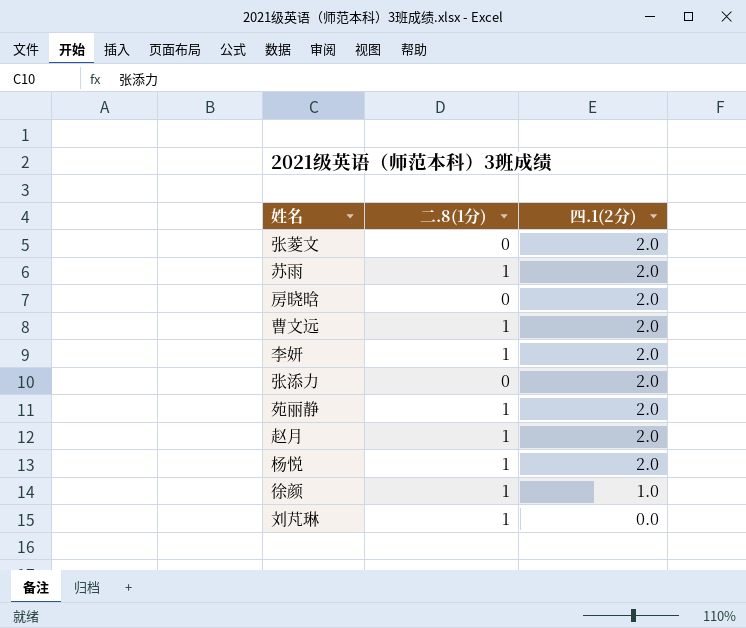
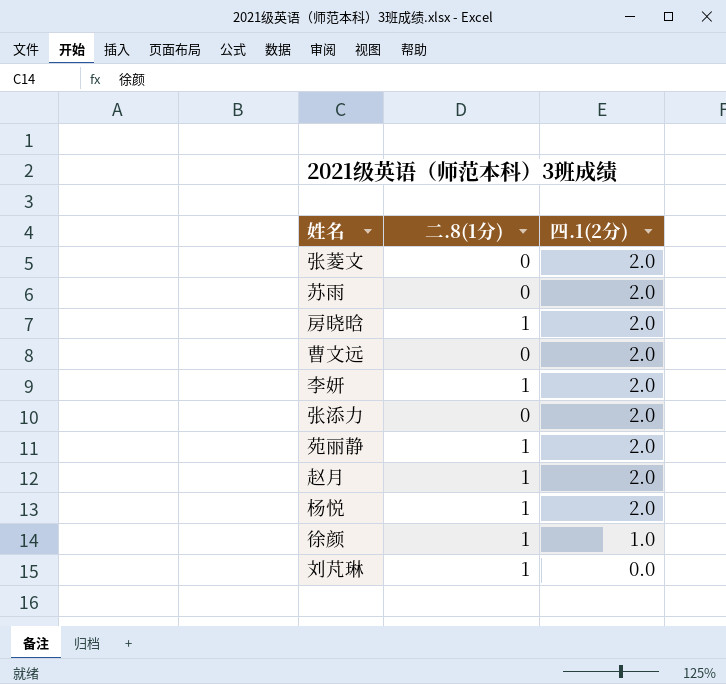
苏雨 | 二.8(1分): 1 -> 0
房晓晗 | 二.8(1分): 0 -> 1
曹文远 | 二.8(1分): 1 -> 0

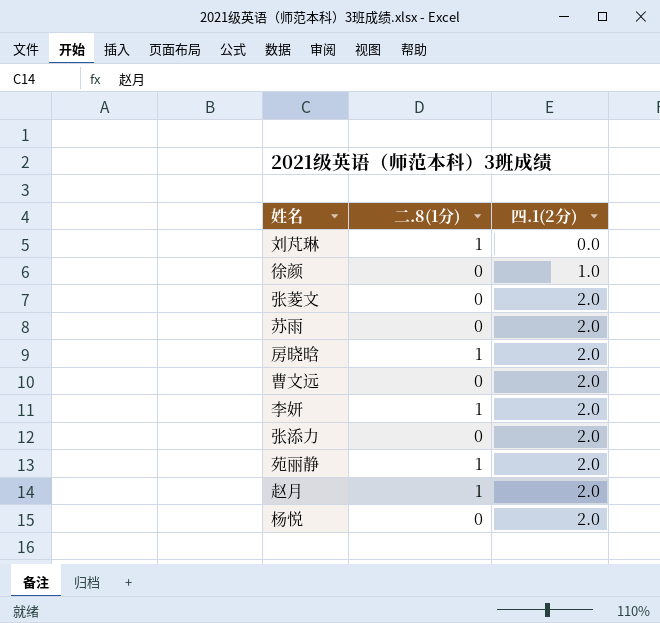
row order: 四.1(2分) descending -> 四.1(2分) ascending
徐颜 | 二.8(1分): 1 -> 0
杨悦 | 二.8(1分): 1 -> 0

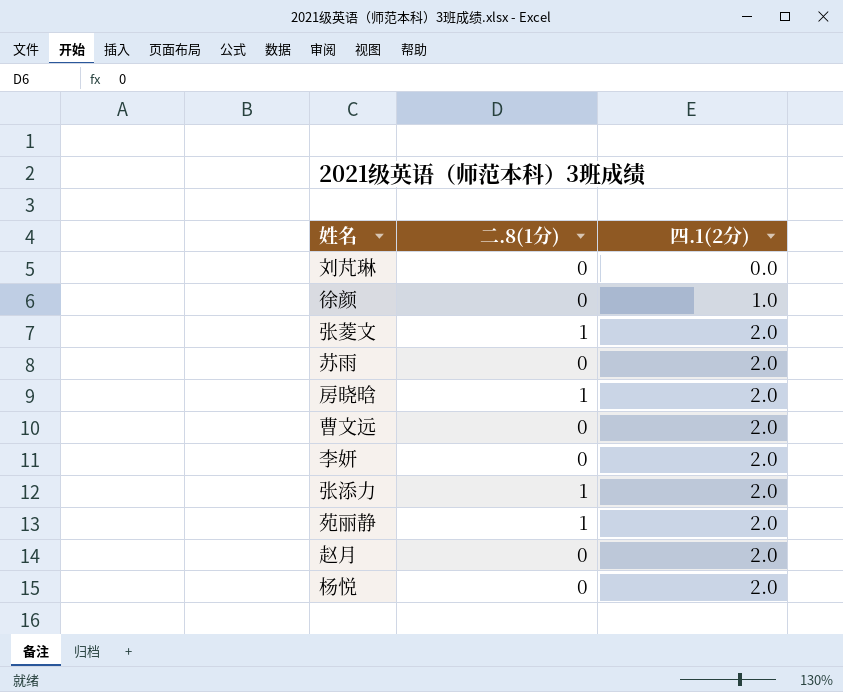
刘芃琳 | 二.8(1分): 1 -> 0
张菱文 | 二.8(1分): 0 -> 1
李妍 | 二.8(1分): 1 -> 0
张添力 | 二.8(1分): 0 -> 1
赵月 | 二.8(1分): 1 -> 0

